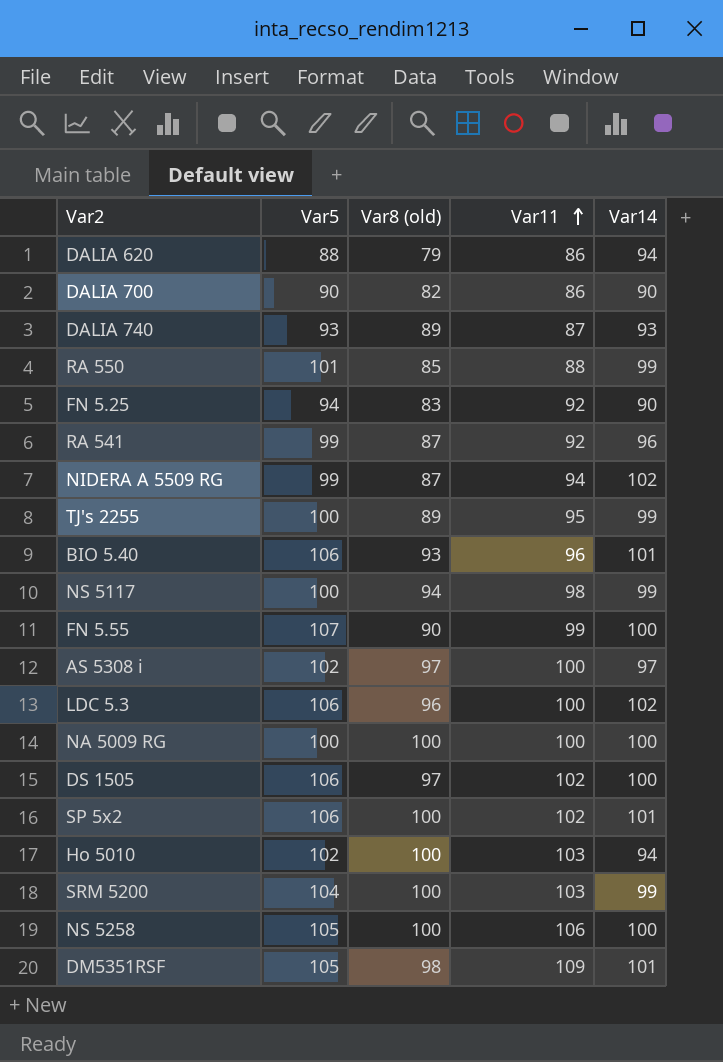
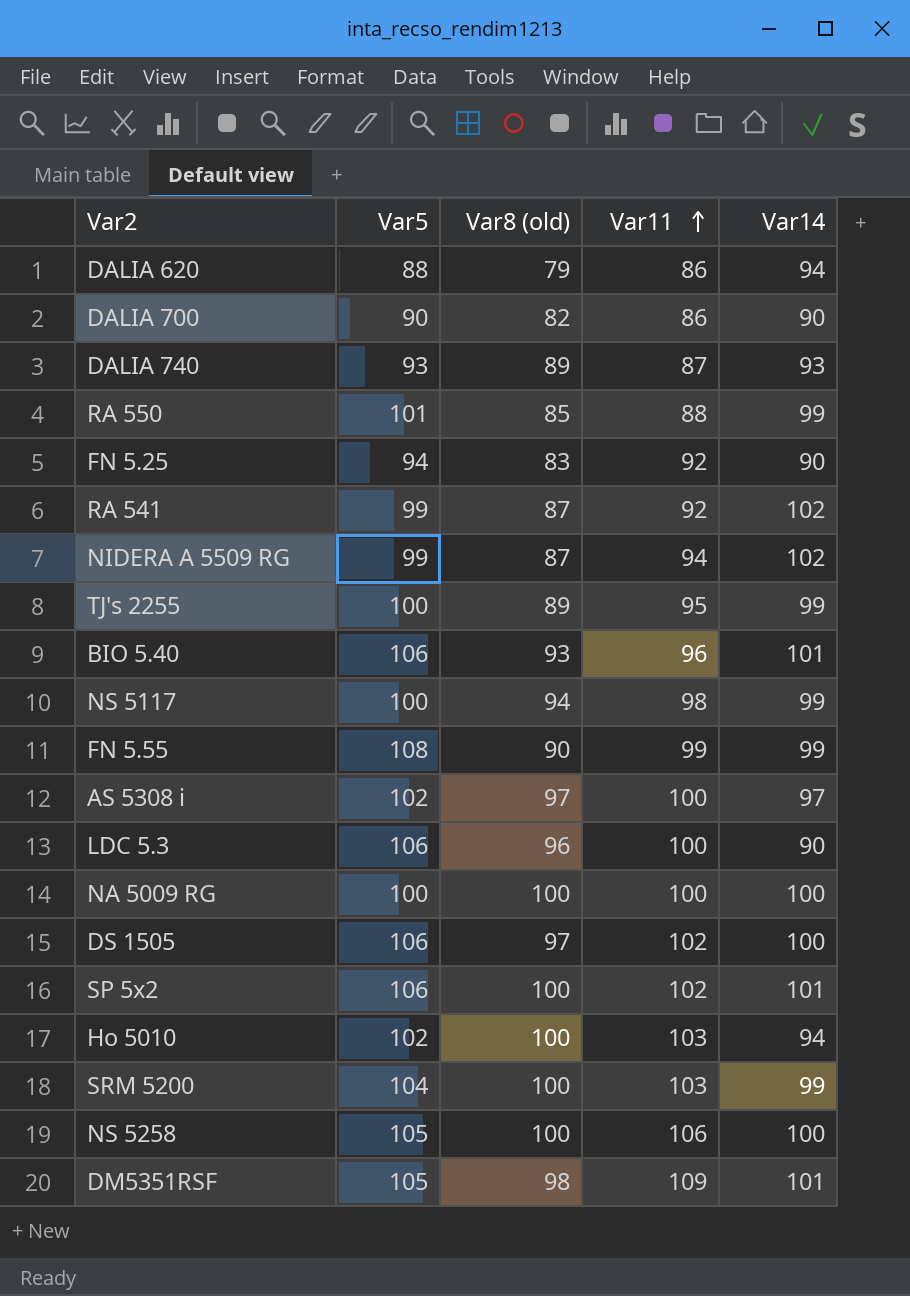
RA 541 | Var14: 96 -> 102
FN 5.55 | Var5: 107 -> 108
FN 5.55 | Var14: 100 -> 99
LDC 5.3 | Var14: 102 -> 90

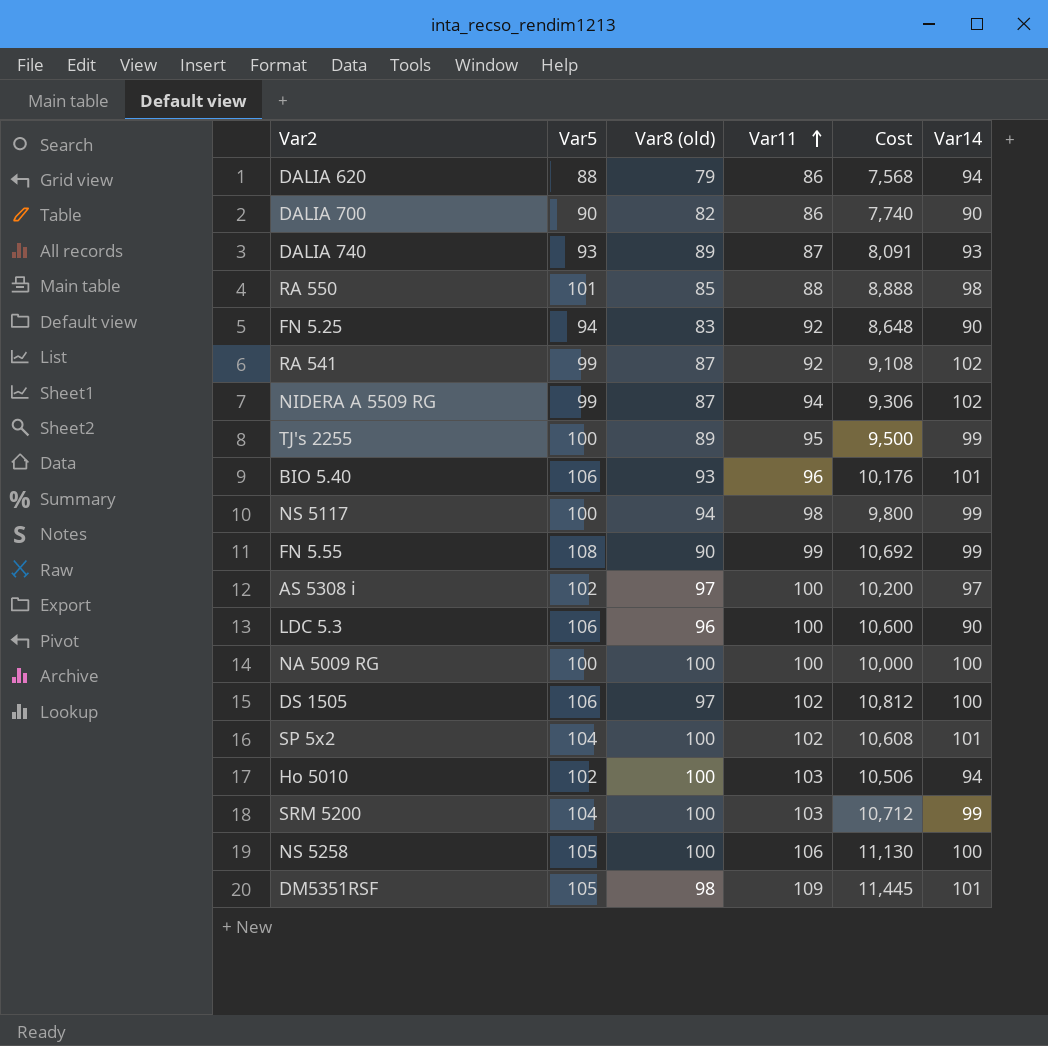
column Cost | formula: none -> [Var5] * [Var11]
RA 550 | Var14: 99 -> 98
SP 5x2 | Var5: 106 -> 104

